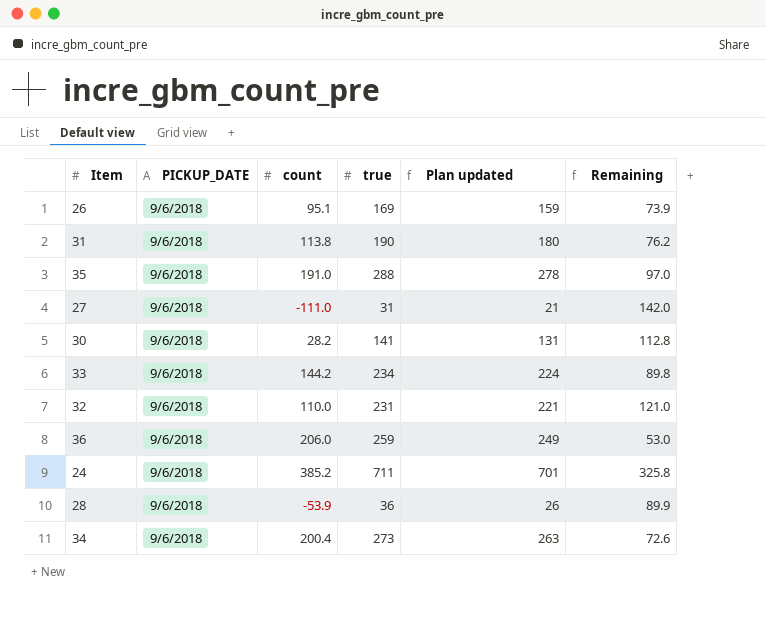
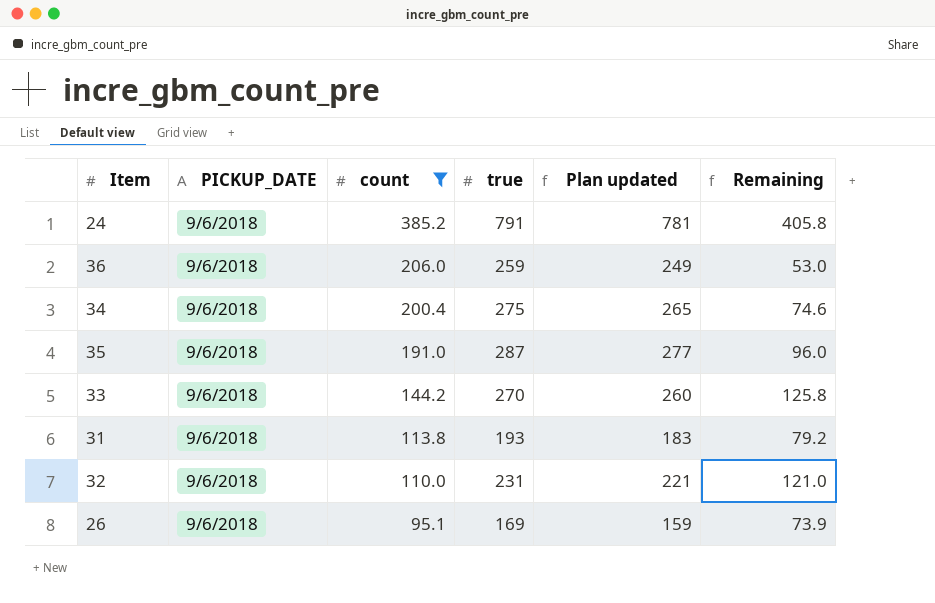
filter: none -> count >= 95.1
row order: none -> count descending
24 | true: 711 -> 791
24 | Plan updated: 701 -> 781
24 | Remaining: 325.8 -> 405.8
34 | true: 273 -> 275
34 | Plan updated: 263 -> 265
34 | Remaining: 72.6 -> 74.6
35 | true: 288 -> 287
35 | Plan updated: 278 -> 277
35 | Remaining: 97.0 -> 96.0
33 | true: 234 -> 270
33 | Plan updated: 224 -> 260
33 | Remaining: 89.8 -> 125.8
31 | true: 190 -> 193
31 | Plan updated: 180 -> 183
31 | Remaining: 76.2 -> 79.2

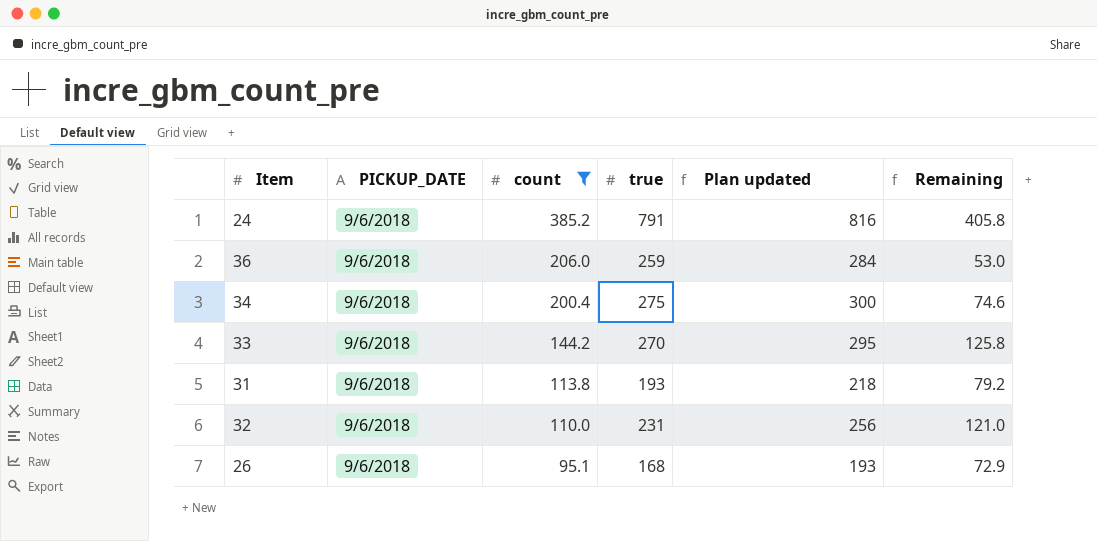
column Plan updated | formula: [true] - 10 -> [true] + 25
row 35: 9/6/2018 | 191.0 | 287 | 277 | 96.0 -> none
26 | true: 169 -> 168
26 | Remaining: 73.9 -> 72.9

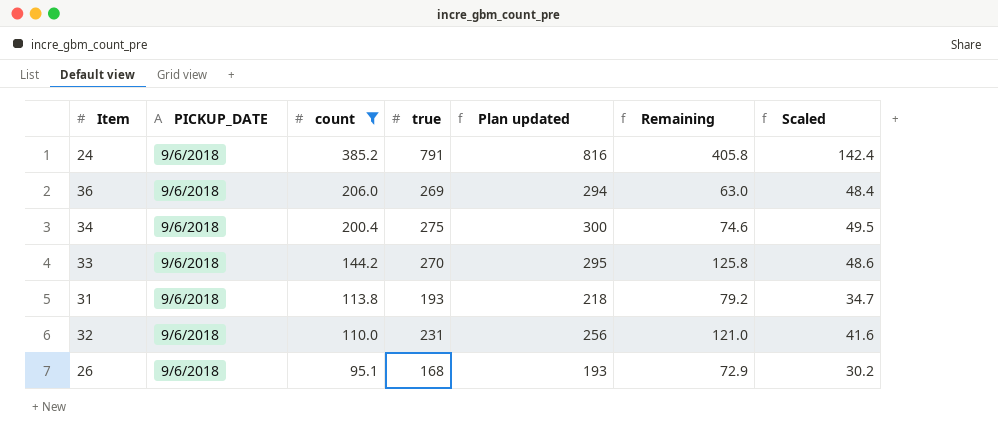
column Scaled | formula: none -> [true] * 0.18
36 | true: 259 -> 269
36 | Plan updated: 284 -> 294
36 | Remaining: 53.0 -> 63.0

